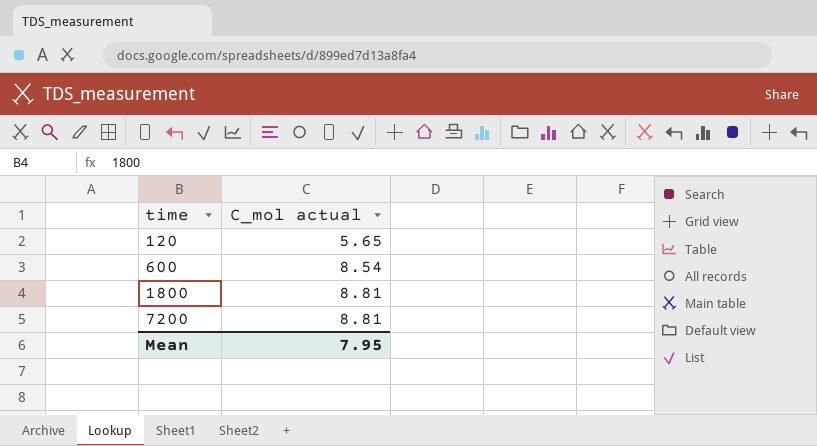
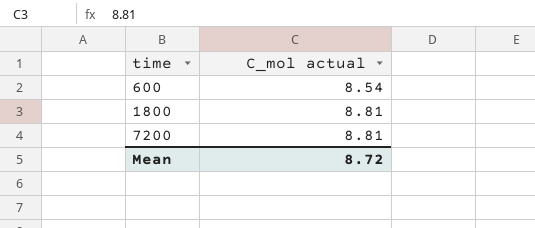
row 120: 5.65 -> none
Mean | C_mol actual: 7.95 -> 8.72

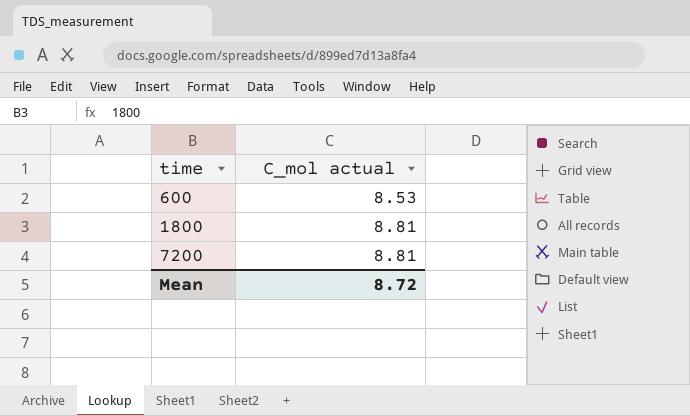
600 | C_mol actual: 8.54 -> 8.53

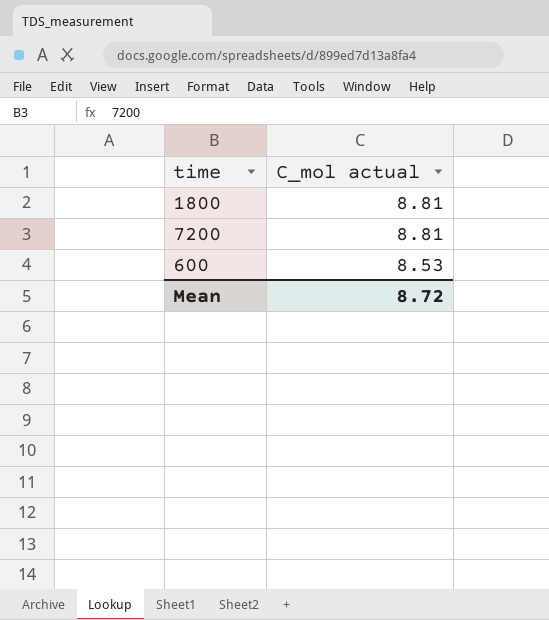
row order: time ascending -> C_mol actual descending

